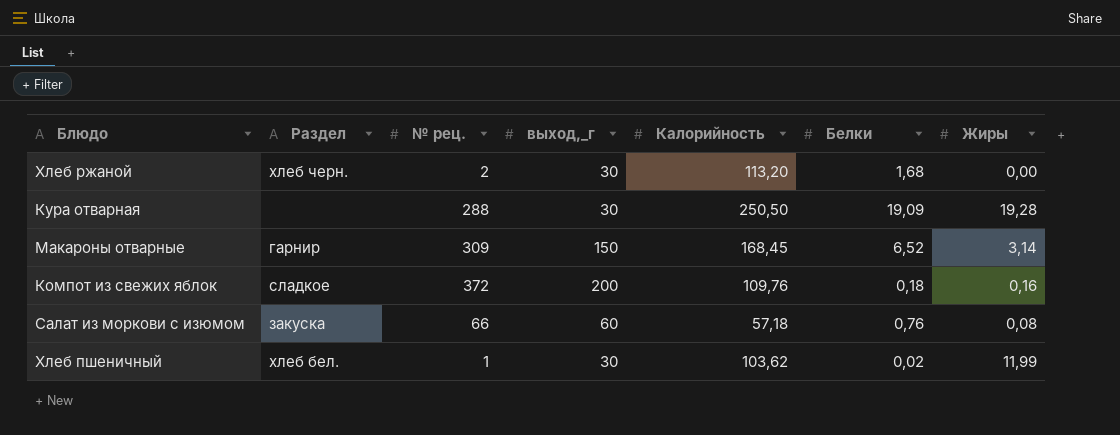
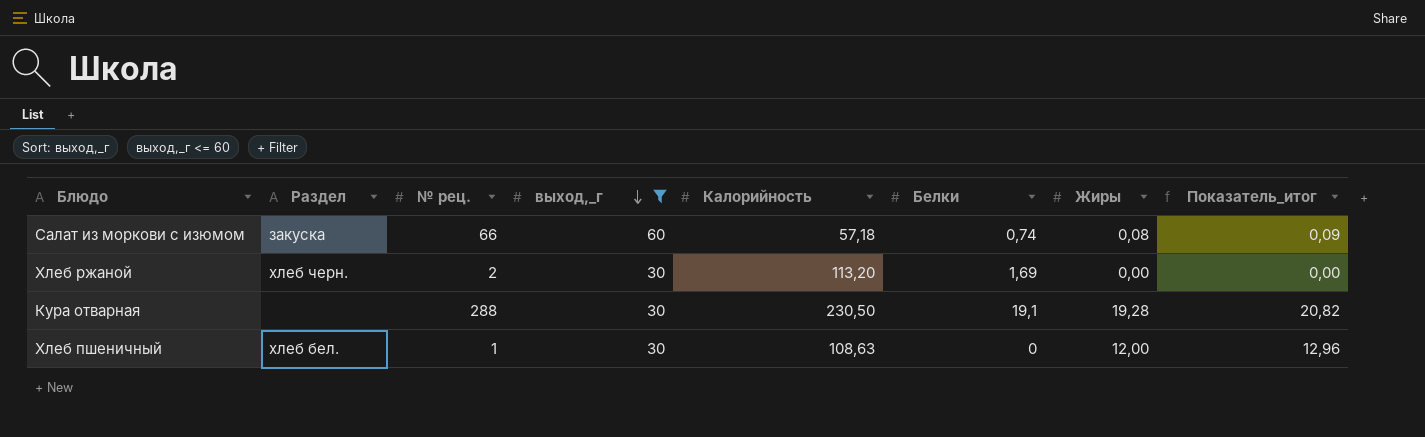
filter: none -> выход,_г <= 60
row order: none -> выход,_г descending
column Показатель_итог | formula: none -> [Жиры] * 1,08
Салат из моркови с изюмом | Белки: 0,76 -> 0,74
Хлеб ржаной | Белки: 1,68 -> 1,69
Кура отварная | Калорийность: 250,50 -> 230,50
Кура отварная | Белки: 19,09 -> 19,1
Хлеб пшеничный | Калорийность: 103,62 -> 108,63
Хлеб пшеничный | Белки: 0,02 -> 0
Хлеб пшеничный | Жиры: 11,99 -> 12,00

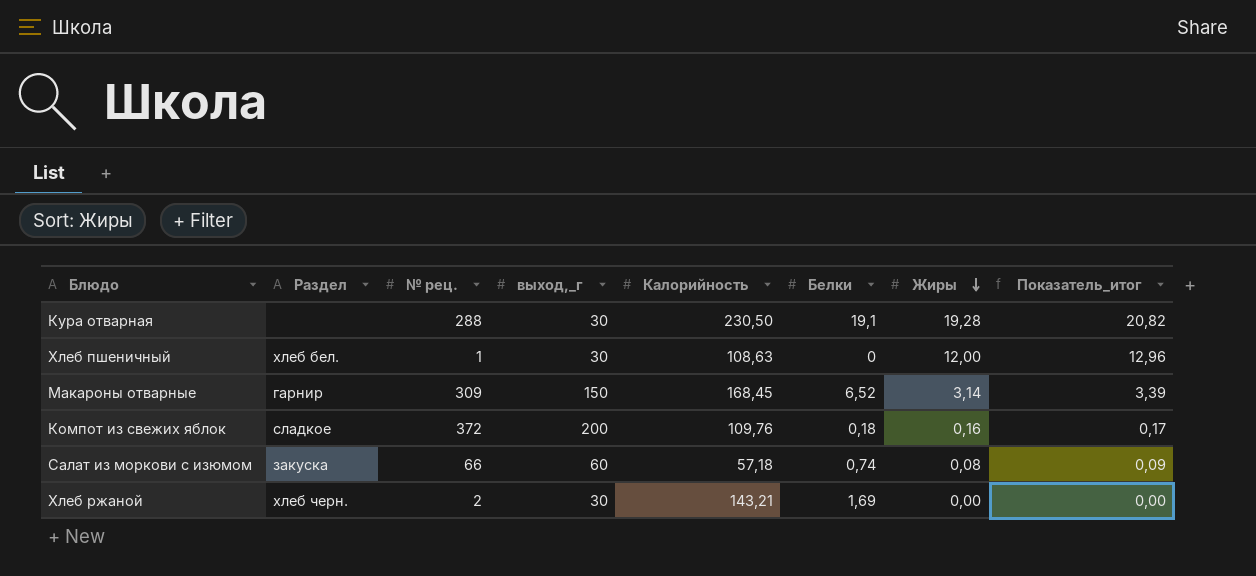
filter: выход,_г <= 60 -> none
row order: выход,_г descending -> Жиры descending
Хлеб ржаной | Калорийность: 113,20 -> 143,21

